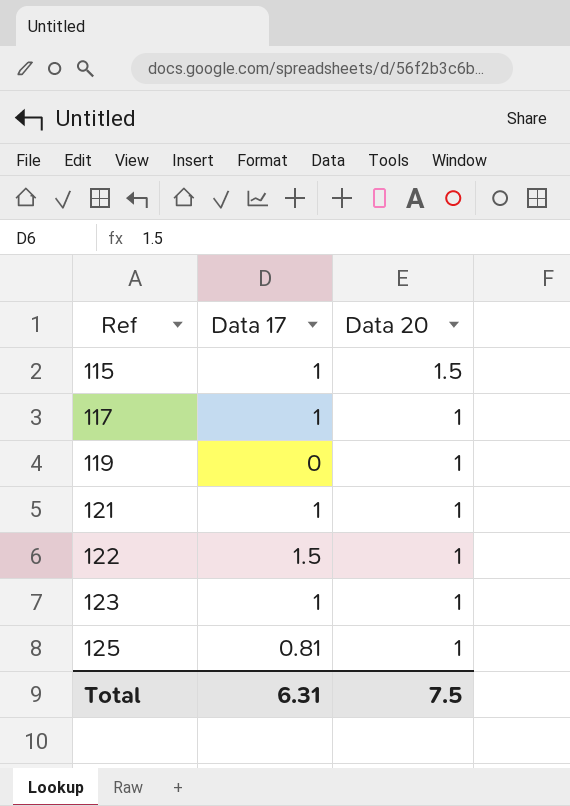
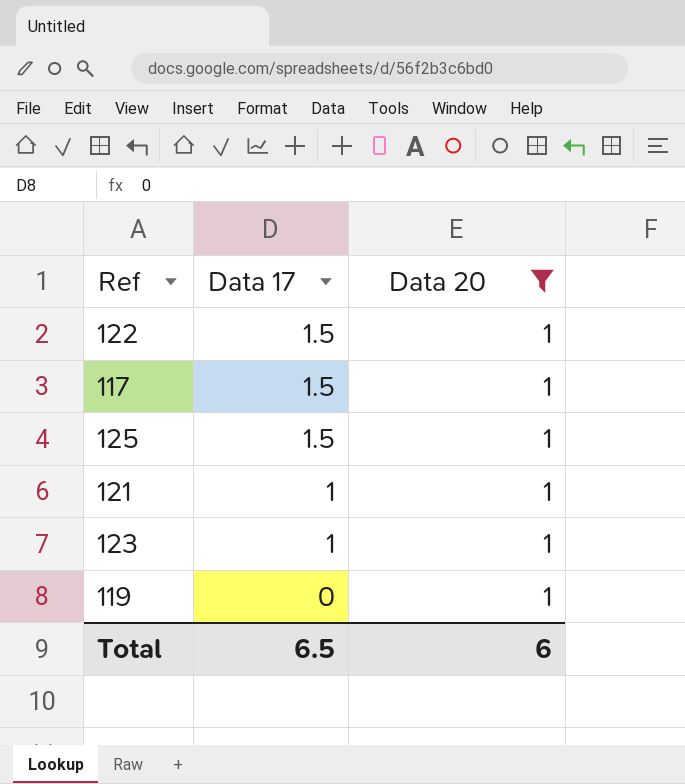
filter: none -> Data 20 = 1
row order: Ref ascending -> Data 17 descending
117 | Data 17: 1 -> 1.5
125 | Data 17: 0.81 -> 1.5
Total | Data 17: 6.31 -> 6.5
Total | Data 20: 7.5 -> 6

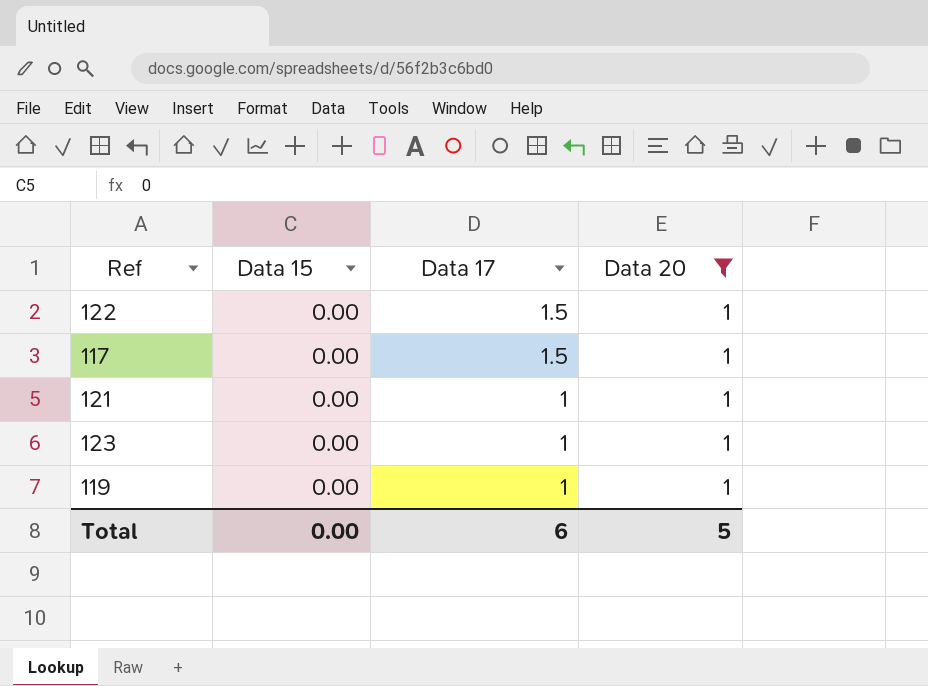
column Data 15 | position: none -> 2
row 125: 1.5 | 1 -> none
119 | Data 17: 0 -> 1
Total | Data 17: 6.5 -> 6
Total | Data 20: 6 -> 5

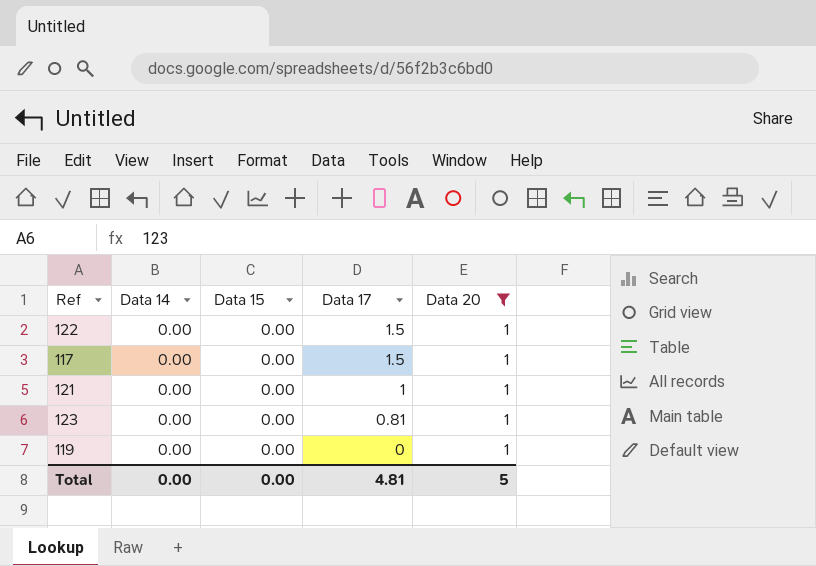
column Data 14 | position: none -> 2
123 | Data 17: 1 -> 0.81
119 | Data 17: 1 -> 0
Total | Data 17: 6 -> 4.81

